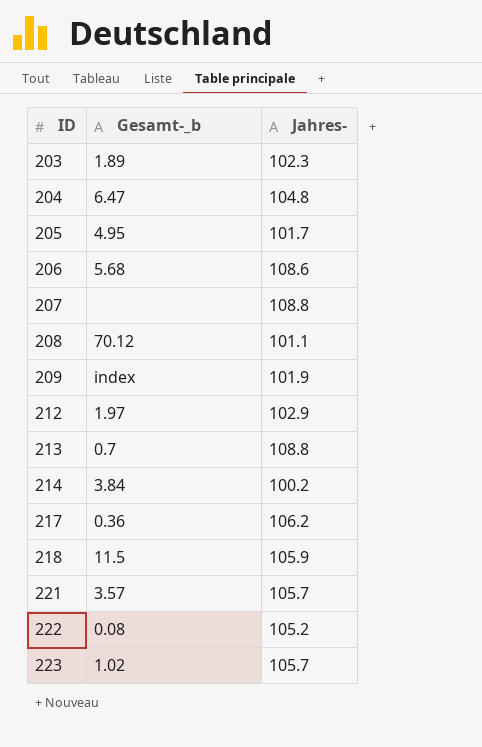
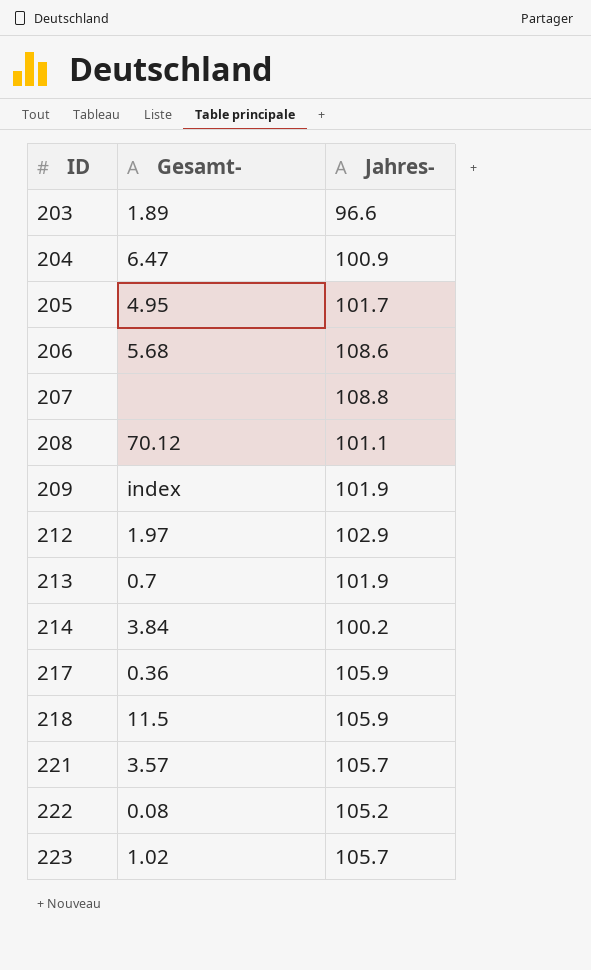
column name: Gesamt-_b -> Gesamt-
203 | Jahres-: 102.3 -> 96.6
204 | Jahres-: 104.8 -> 100.9
213 | Jahres-: 108.8 -> 101.9
217 | Jahres-: 106.2 -> 105.9

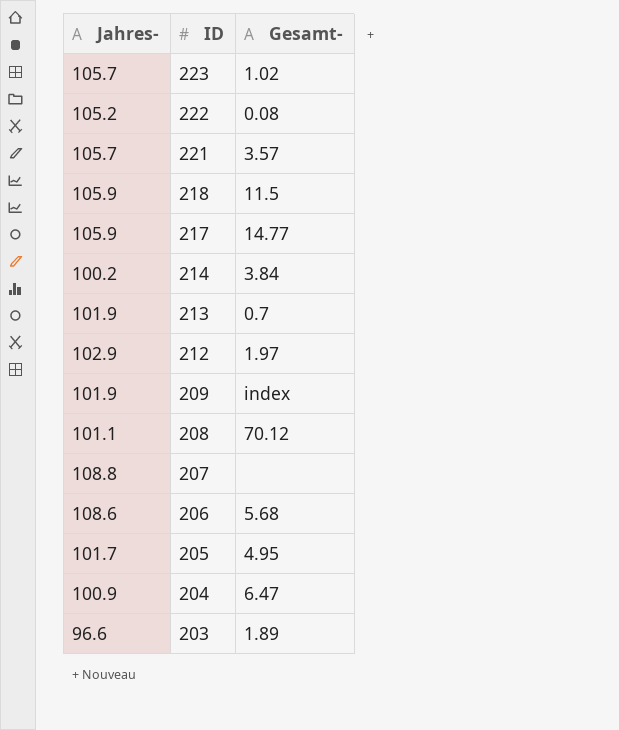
row order: ID ascending -> ID descending
column Jahres- | position: 3 -> 1
217 | Gesamt-: 0.36 -> 14.77

